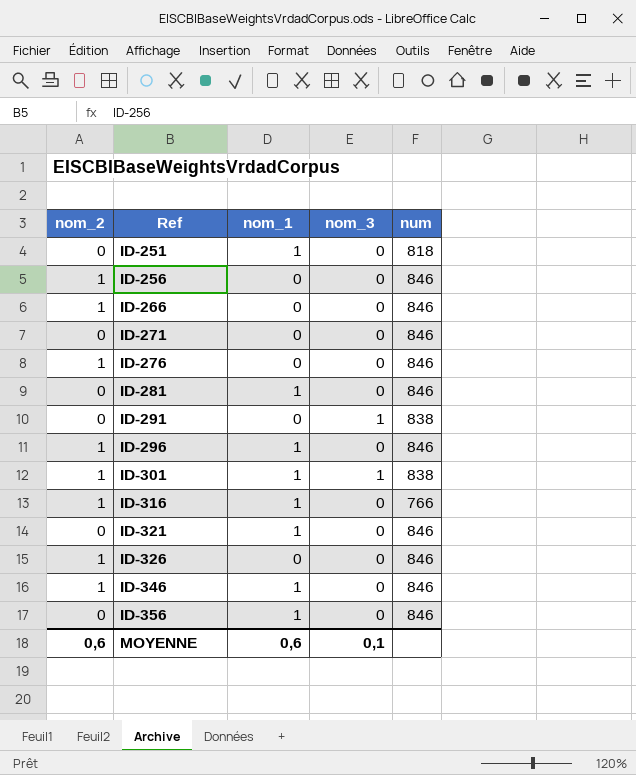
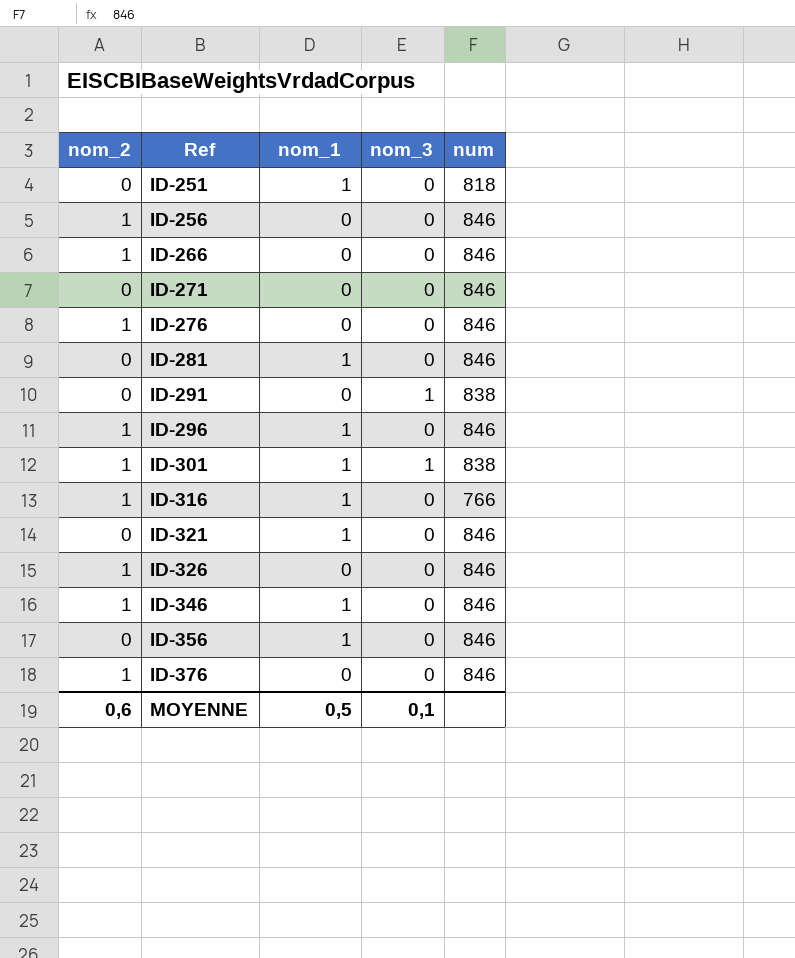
row ID-376: none -> 1 | 0 | 0 | 846
MOYENNE | nom_1: 0,6 -> 0,5

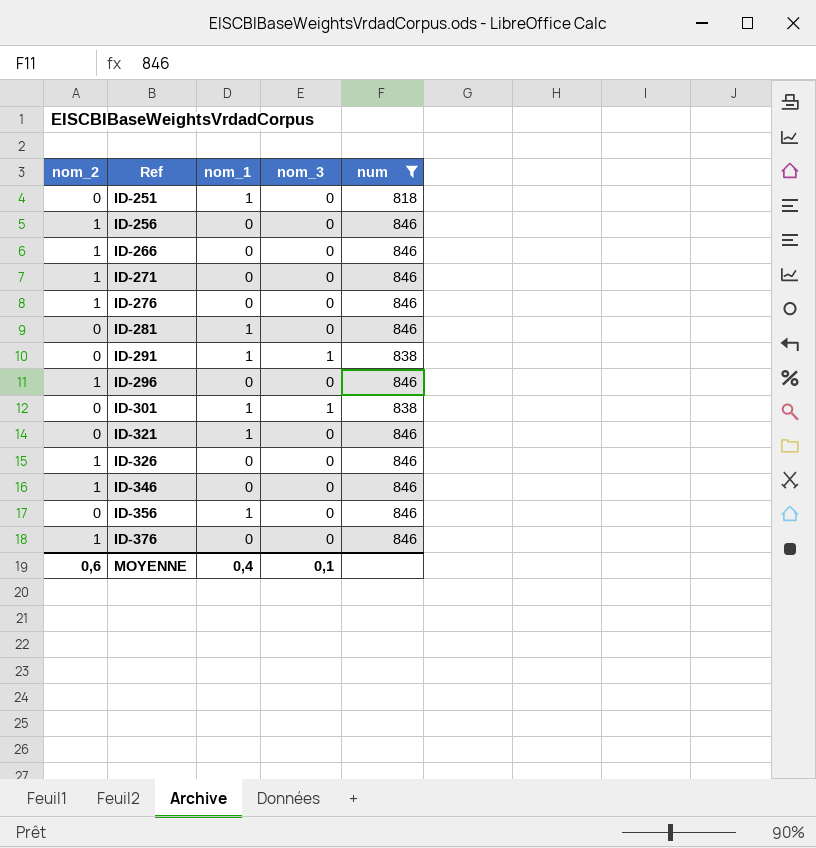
filter: none -> num != 766
ID-271 | nom_2: 0 -> 1
ID-291 | nom_1: 0 -> 1
ID-296 | nom_1: 1 -> 0
ID-301 | nom_2: 1 -> 0
ID-346 | nom_1: 1 -> 0
MOYENNE | nom_1: 0,5 -> 0,4

